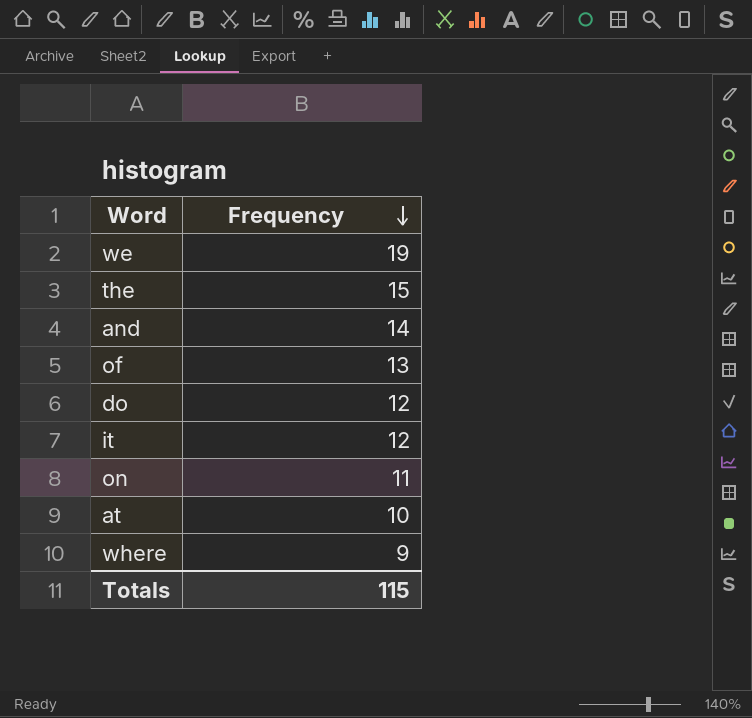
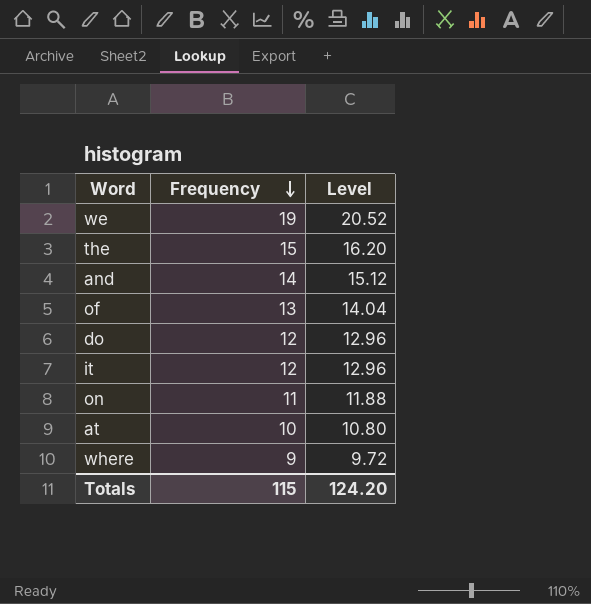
column Level | formula: none -> [Frequency] * 1.08

